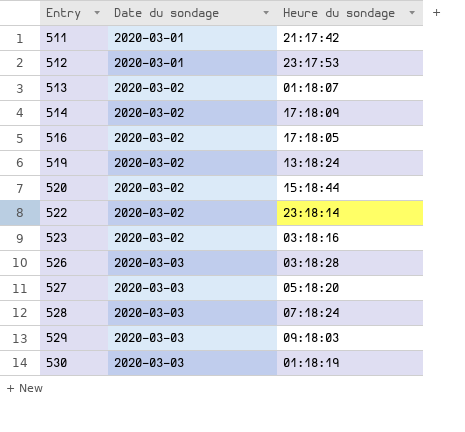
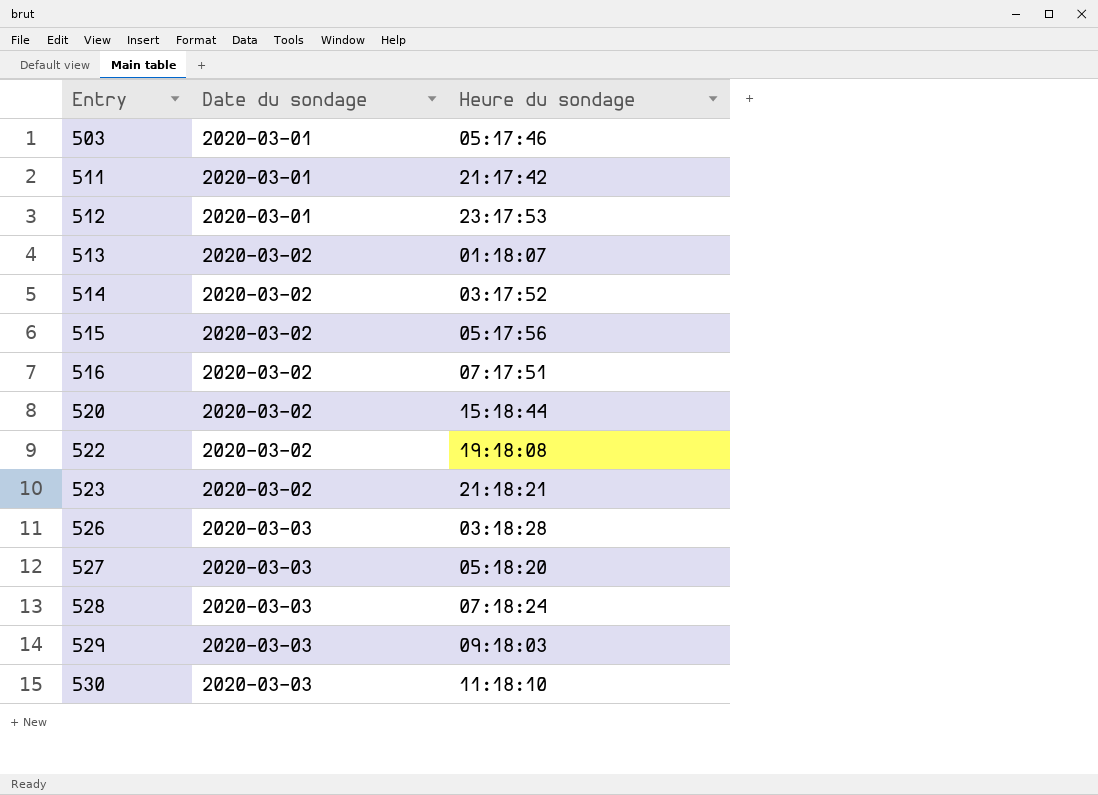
row 519: 2020-03-02 | 13:18:24 -> none
row 503: none -> 2020-03-01 | 05:17:46
514 | Heure du sondage: 17:18:09 -> 03:17:52
row 515: none -> 2020-03-02 | 05:17:56
516 | Heure du sondage: 17:18:05 -> 07:17:51
522 | Heure du sondage: 23:18:14 -> 19:18:08
523 | Heure du sondage: 03:18:16 -> 21:18:21
530 | Heure du sondage: 01:18:19 -> 11:18:10

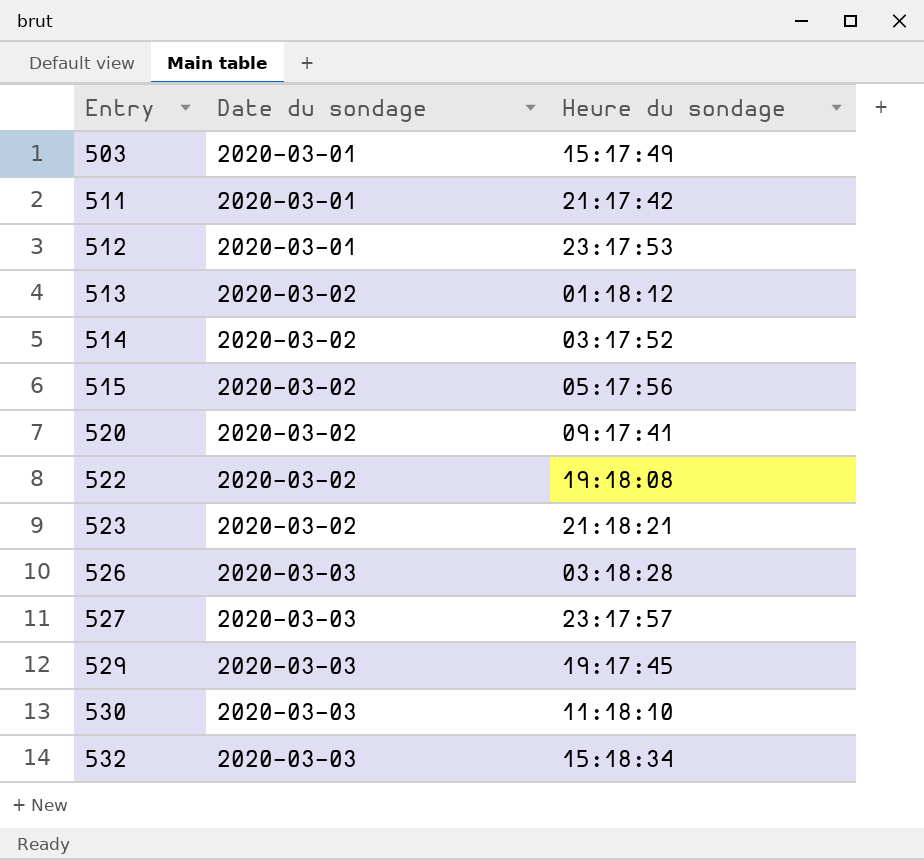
row 516: 2020-03-02 | 07:17:51 -> none
row 528: 2020-03-03 | 07:18:24 -> none
503 | Heure du sondage: 05:17:46 -> 15:17:49
513 | Heure du sondage: 01:18:07 -> 01:18:12
520 | Heure du sondage: 15:18:44 -> 09:17:41
527 | Heure du sondage: 05:18:20 -> 23:17:57
529 | Heure du sondage: 09:18:03 -> 19:17:45
row 532: none -> 2020-03-03 | 15:18:34

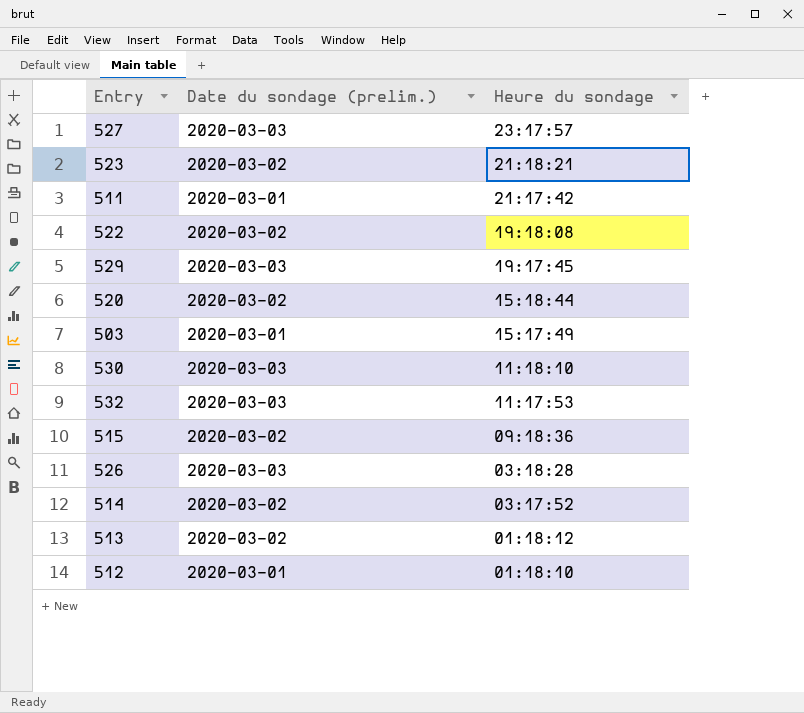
row order: Entry ascending -> Heure du sondage descending
column name: Date du sondage -> Date du sondage (prelim.)
520 | Heure du sondage: 09:17:41 -> 15:18:44
532 | Heure du sondage: 15:18:34 -> 11:17:53
515 | Heure du sondage: 05:17:56 -> 09:18:36
512 | Heure du sondage: 23:17:53 -> 01:18:10

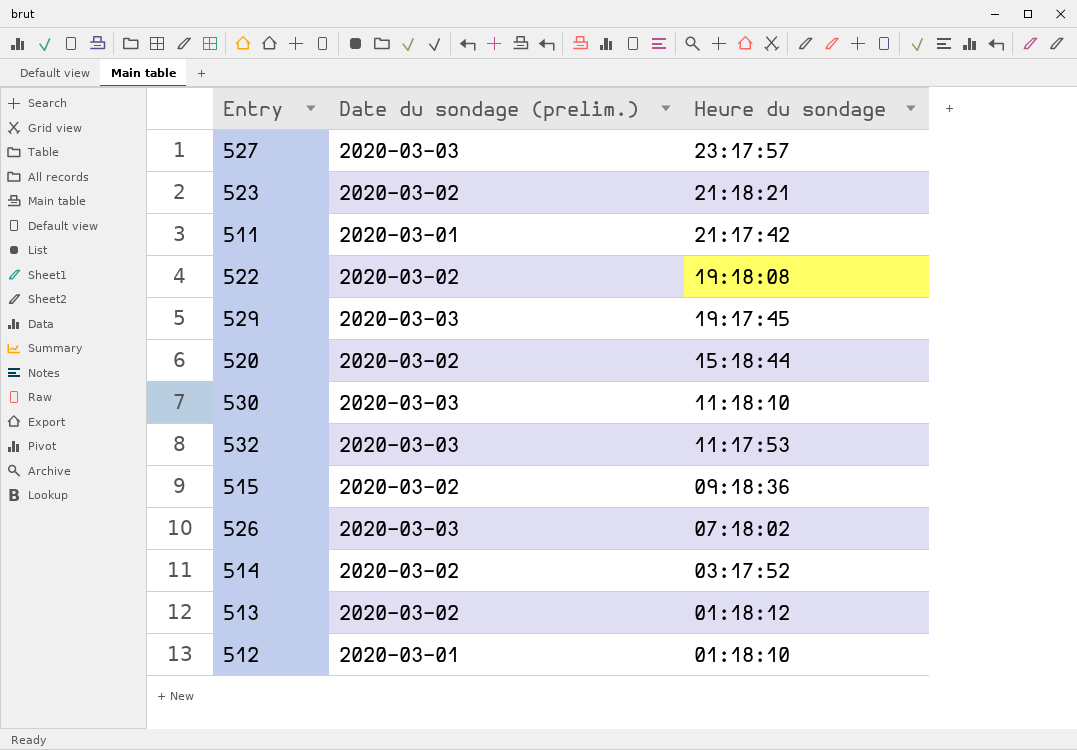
row 503: 2020-03-01 | 15:17:49 -> none
526 | Heure du sondage: 03:18:28 -> 07:18:02

